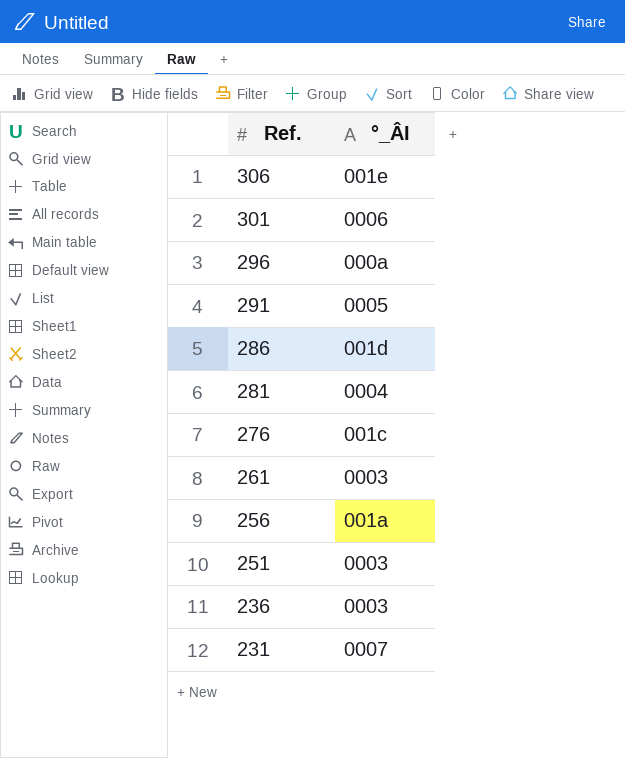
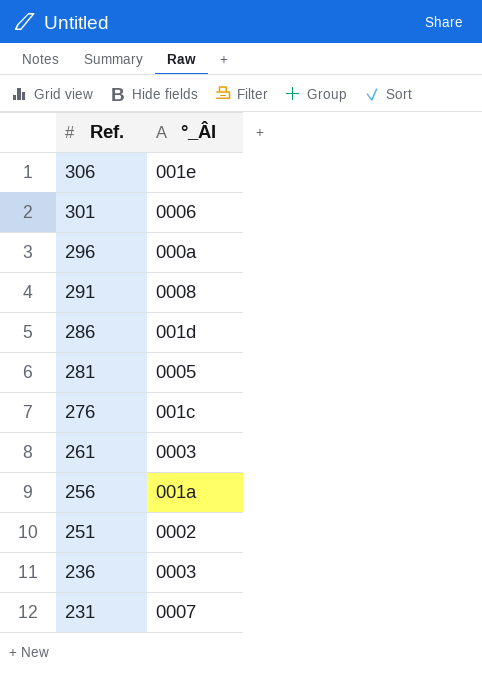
291 | °_ÂI: 0005 -> 0008
281 | °_ÂI: 0004 -> 0005
251 | °_ÂI: 0003 -> 0002

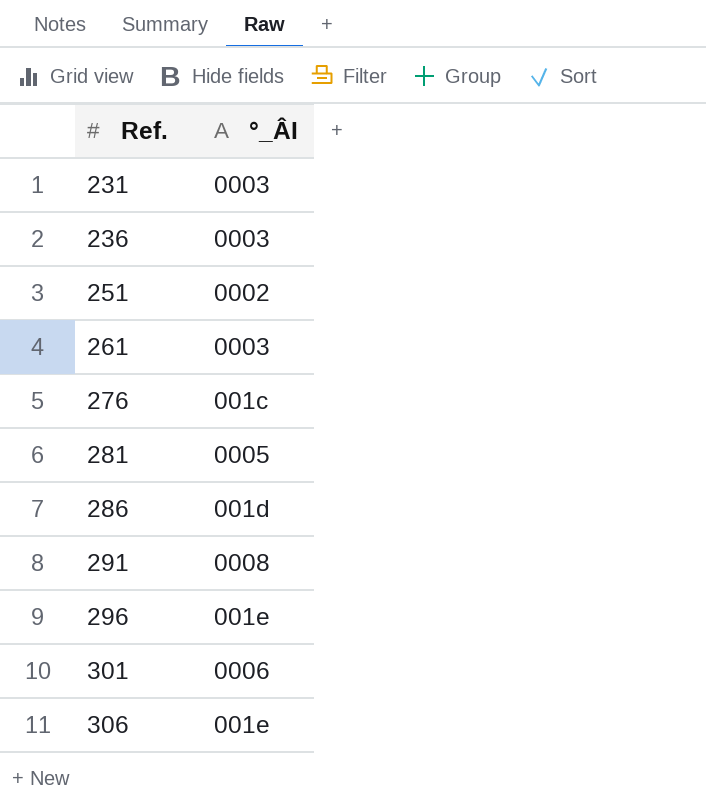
row order: Ref. descending -> Ref. ascending
row 256: 001a -> none
231 | °_ÂI: 0007 -> 0003
296 | °_ÂI: 000a -> 001e

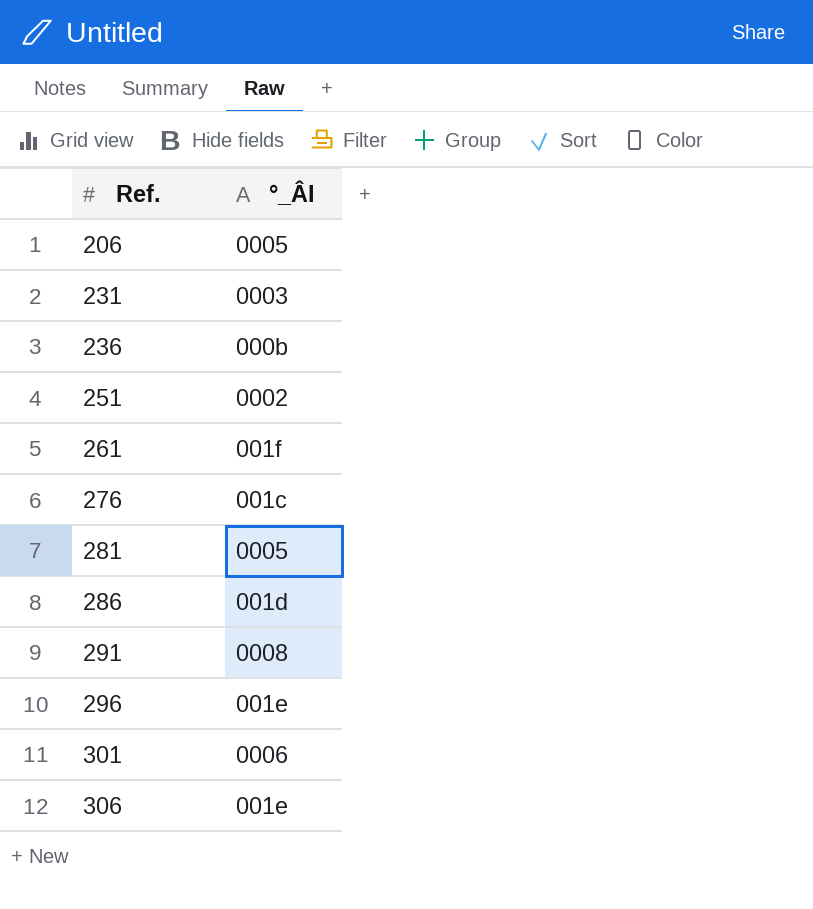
row 206: none -> 0005
236 | °_ÂI: 0003 -> 000b
261 | °_ÂI: 0003 -> 001f

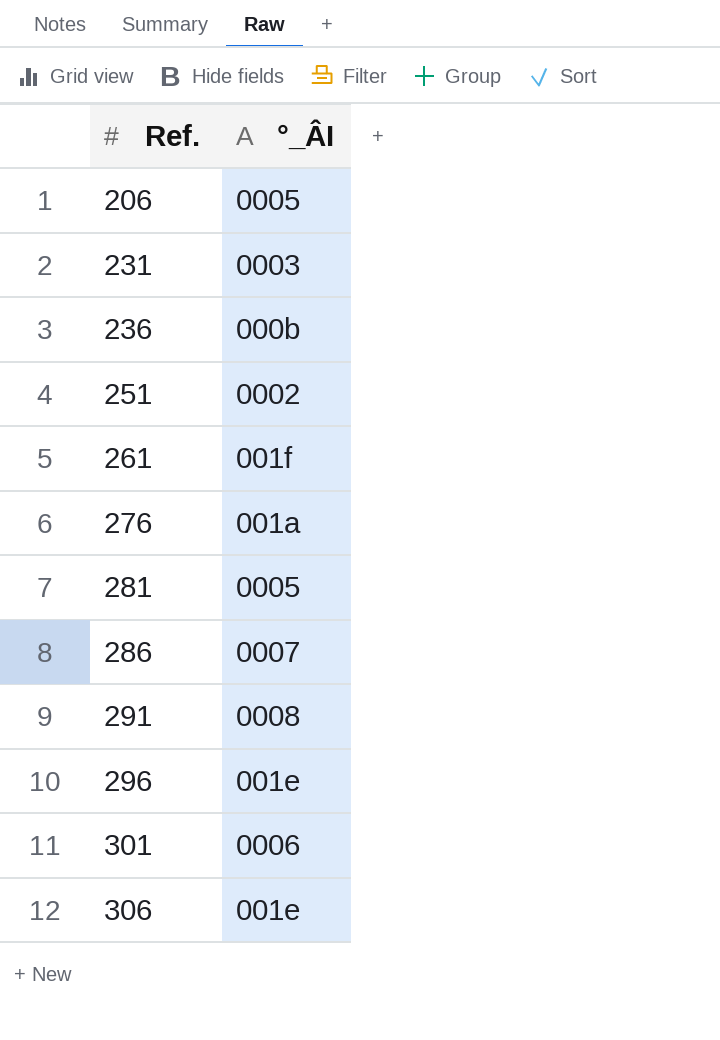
276 | °_ÂI: 001c -> 001a
286 | °_ÂI: 001d -> 0007

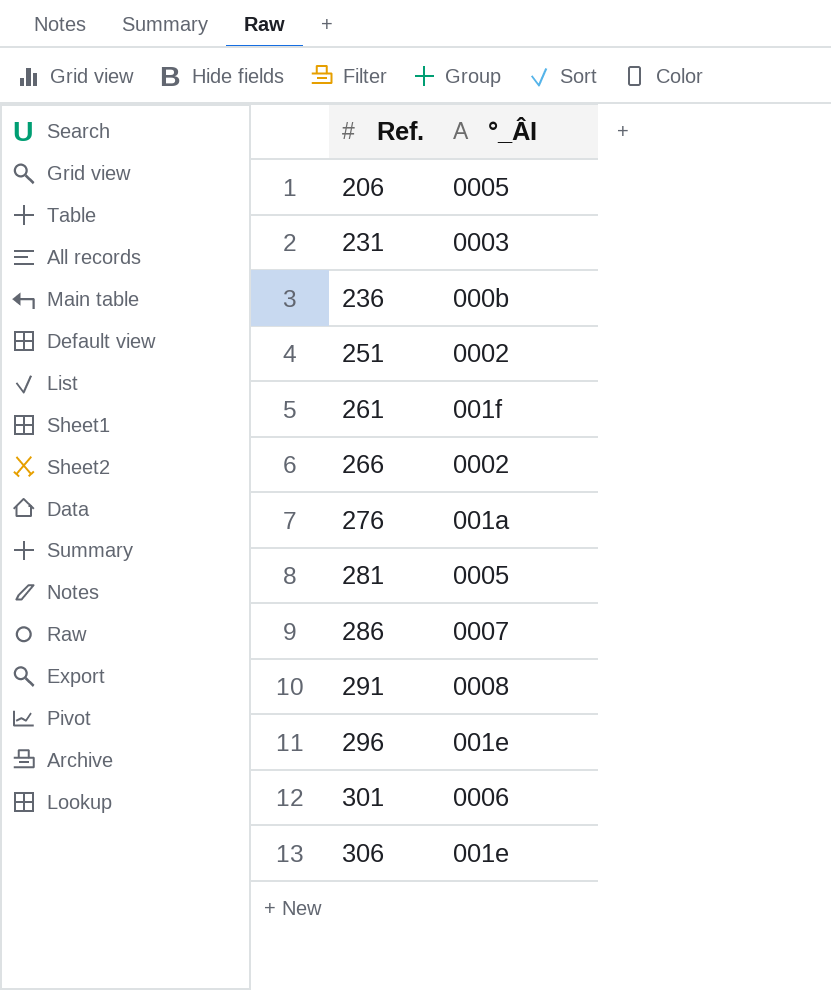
row 266: none -> 0002

